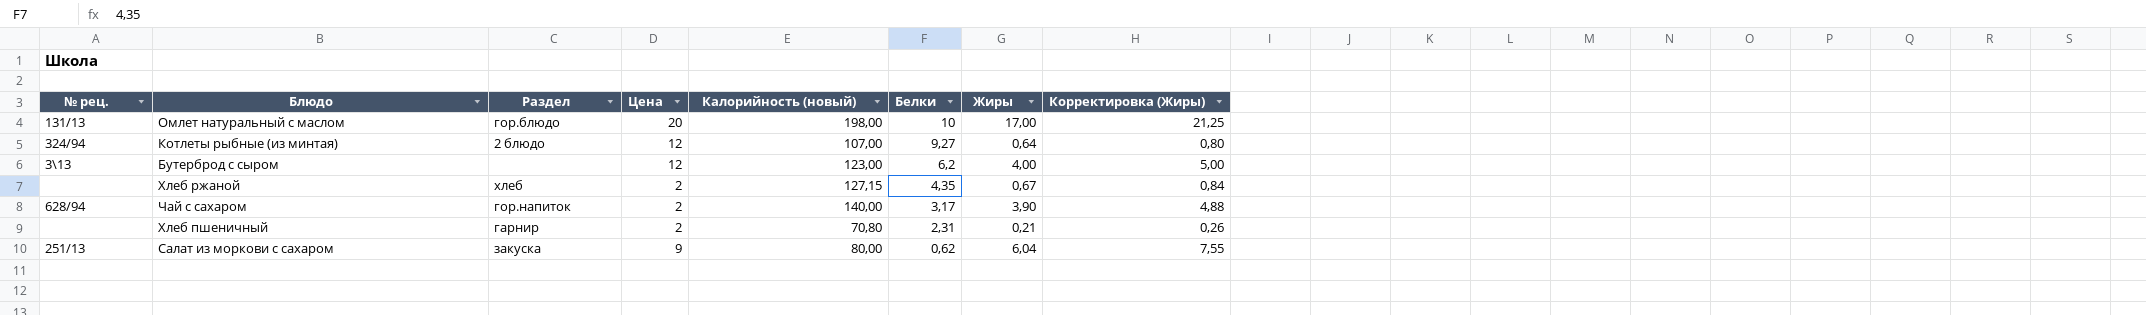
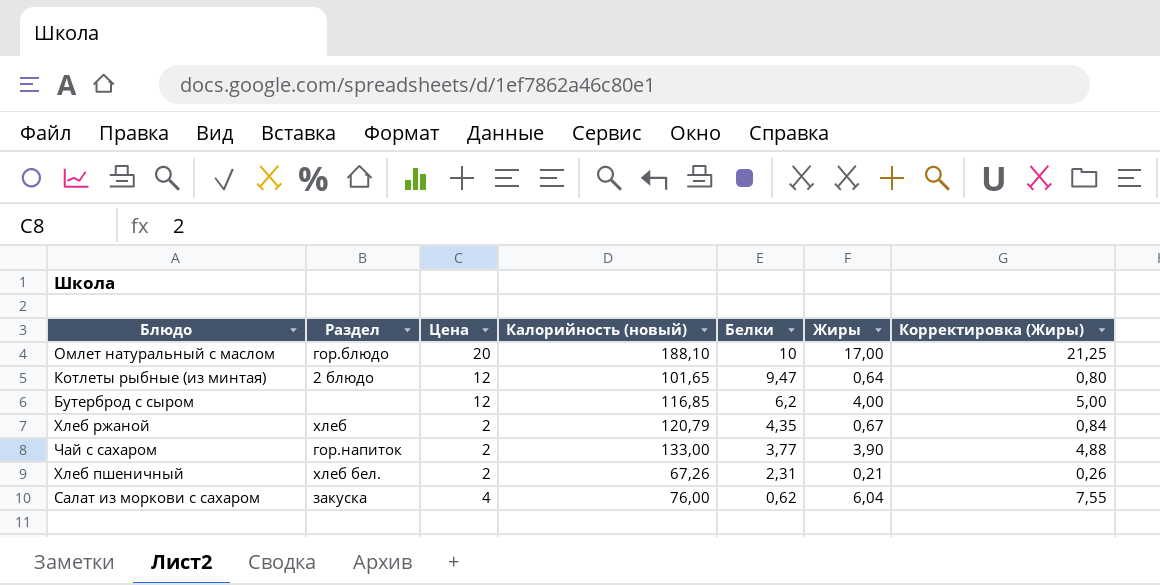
column № рец. | position: 1 -> none
Омлет натуральный с маслом | Калорийность (новый): 198,00 -> 188,10
Котлеты рыбные (из минтая) | Калорийность (новый): 107,00 -> 101,65
Котлеты рыбные (из минтая) | Белки: 9,27 -> 9,47
Бутерброд с сыром | Калорийность (новый): 123,00 -> 116,85
Хлеб ржаной | Калорийность (новый): 127,15 -> 120,79
Чай с сахаром | Калорийность (новый): 140,00 -> 133,00
Чай с сахаром | Белки: 3,17 -> 3,77
Хлеб пшеничный | Раздел: гарнир -> хлеб бел.
Хлеб пшеничный | Калорийность (новый): 70,80 -> 67,26
Салат из моркови с сахаром | Цена: 9 -> 4
Салат из моркови с сахаром | Калорийность (новый): 80,00 -> 76,00

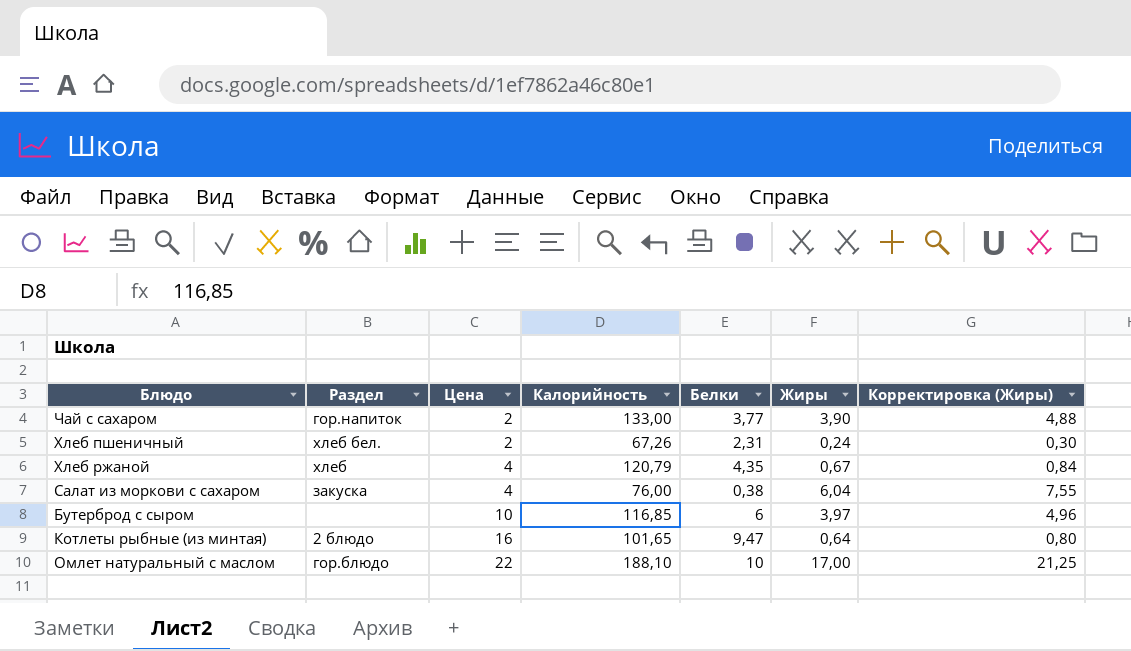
row order: Белки descending -> Цена ascending
column name: Калорийность (новый) -> Калорийность
Хлеб пшеничный | Жиры: 0,21 -> 0,24
Хлеб пшеничный | Корректировка (Жиры): 0,26 -> 0,30
Хлеб ржаной | Цена: 2 -> 4
Салат из моркови с сахаром | Белки: 0,62 -> 0,38
Бутерброд с сыром | Цена: 12 -> 10
Бутерброд с сыром | Белки: 6,2 -> 6
Бутерброд с сыром | Жиры: 4,00 -> 3,97
Бутерброд с сыром | Корректировка (Жиры): 5,00 -> 4,96
Котлеты рыбные (из минтая) | Цена: 12 -> 16
Омлет натуральный с маслом | Цена: 20 -> 22

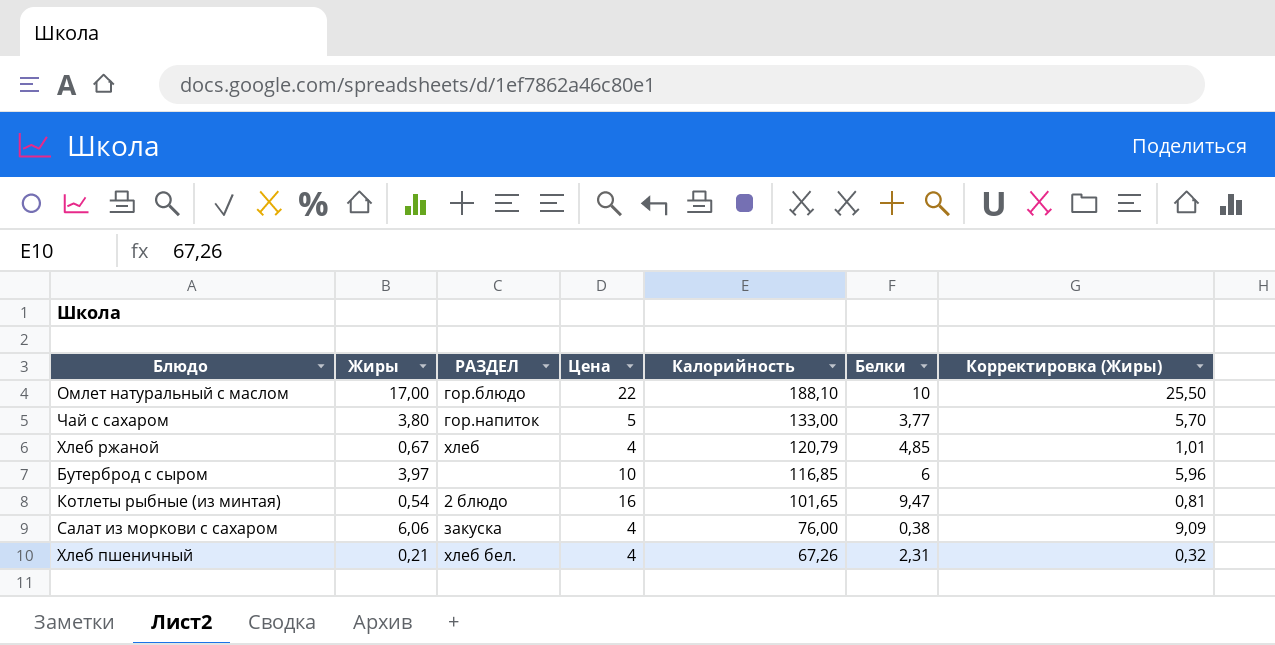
row order: Цена ascending -> Калорийность descending
column Жиры | position: 6 -> 2
column name: Раздел -> РАЗДЕЛ
column Корректировка (Жиры) | formula: [Жиры] * 1,25 -> [Жиры] * 1,5
Чай с сахаром | Жиры: 3,90 -> 3,80
Чай с сахаром | Цена: 2 -> 5
Хлеб ржаной | Белки: 4,35 -> 4,85
Котлеты рыбные (из минтая) | Жиры: 0,64 -> 0,54
Салат из моркови с сахаром | Жиры: 6,04 -> 6,06
Хлеб пшеничный | Жиры: 0,24 -> 0,21
Хлеб пшеничный | Цена: 2 -> 4

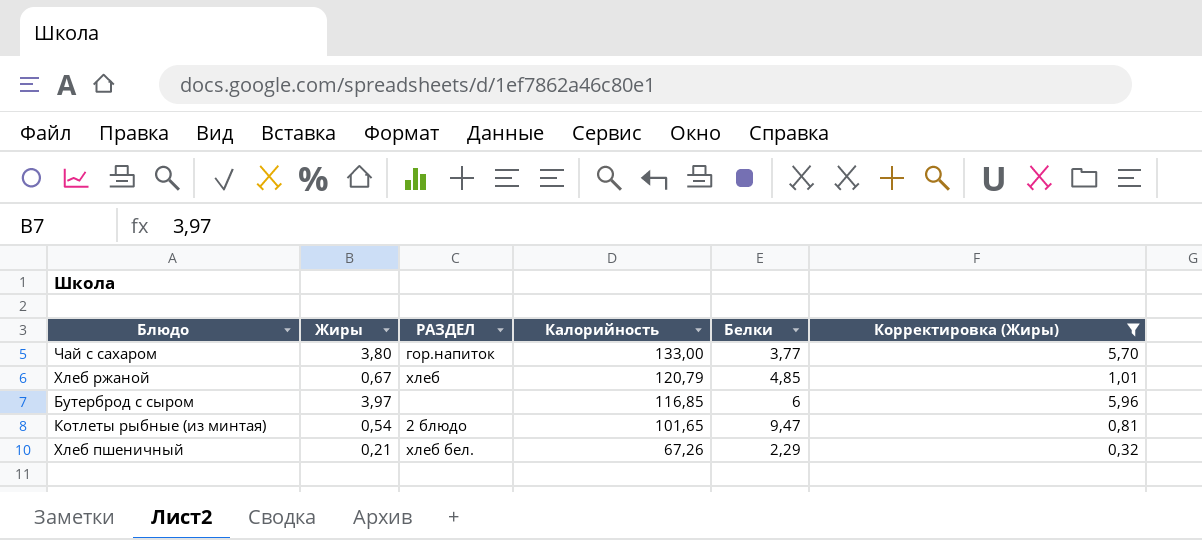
filter: none -> Корректировка (Жиры) <= 5,96
column Цена | position: 4 -> none
Хлеб пшеничный | Белки: 2,31 -> 2,29

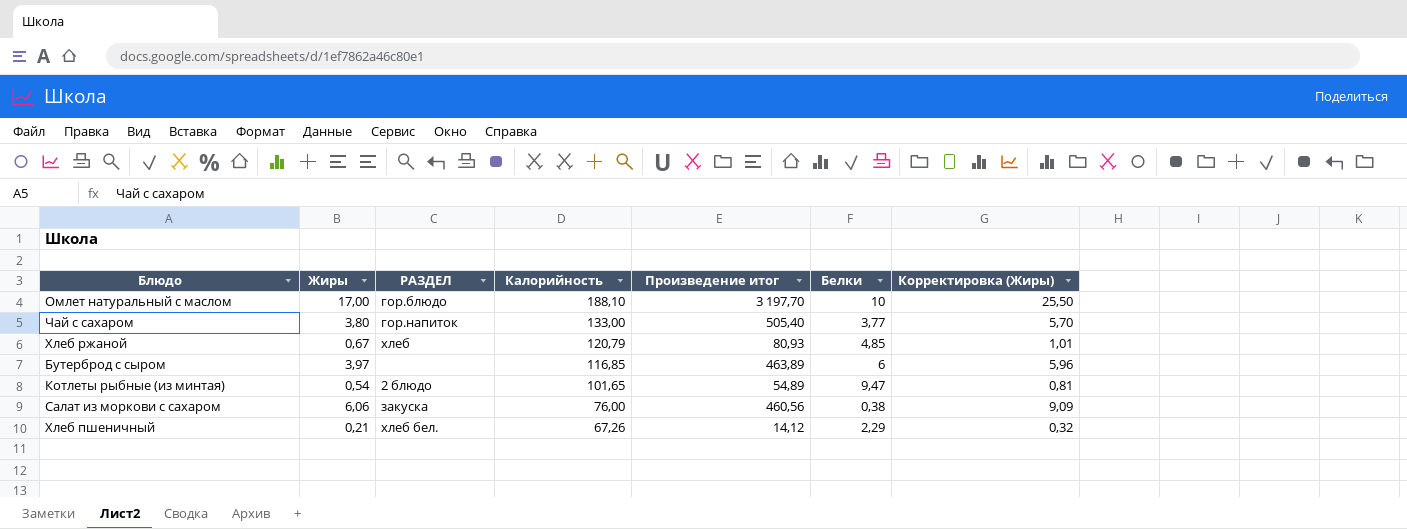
filter: Корректировка (Жиры) <= 5,96 -> none
column Произведение итог | formula: none -> [Жиры] * [Калорийность]

